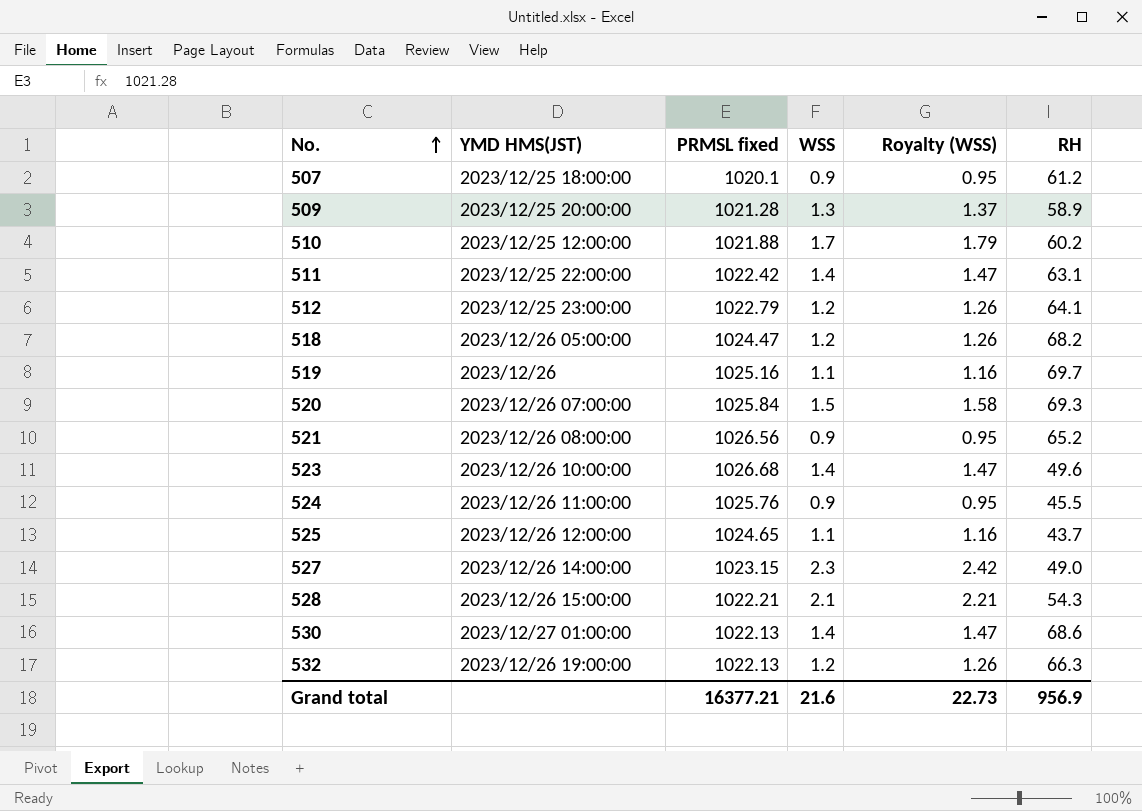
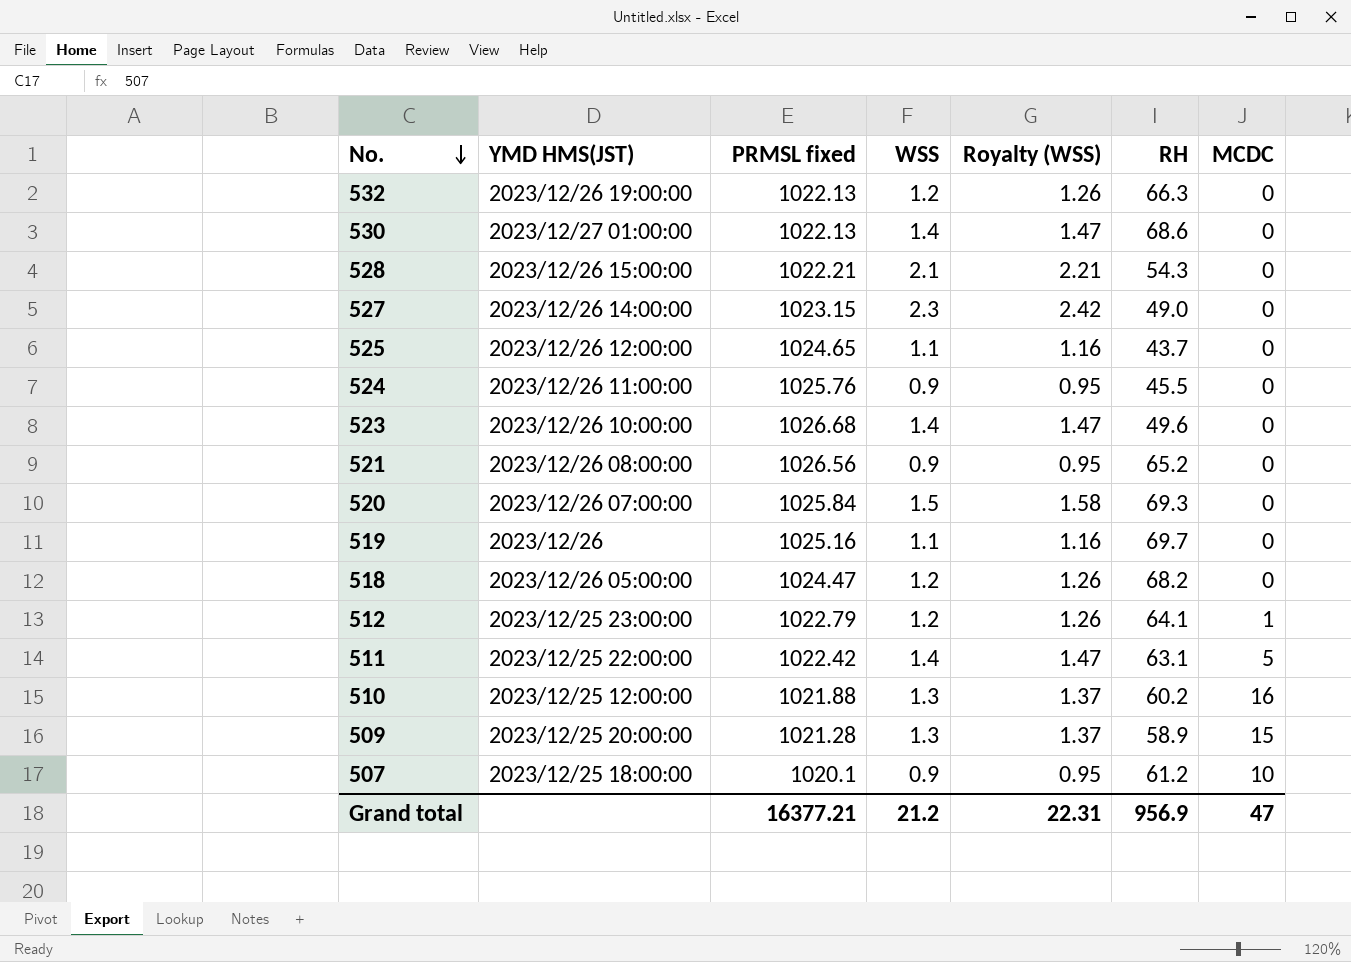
row order: No. ascending -> No. descending
column MCDC | position: none -> 7
510 | WSS: 1.7 -> 1.3
510 | Royalty (WSS): 1.79 -> 1.37
Grand total | WSS: 21.6 -> 21.2
Grand total | Royalty (WSS): 22.73 -> 22.31

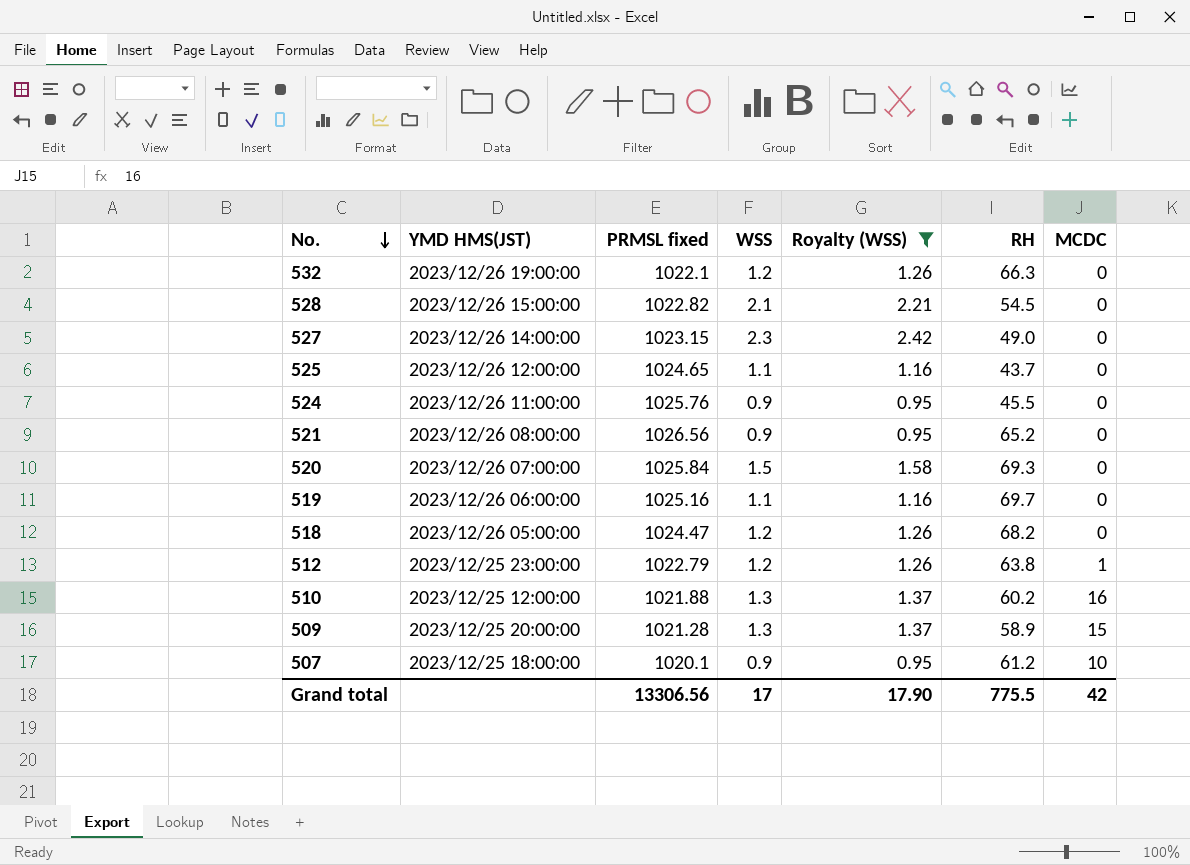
filter: none -> Royalty (WSS) != 1.47
532 | PRMSL fixed: 1022.13 -> 1022.1
528 | PRMSL fixed: 1022.21 -> 1022.82
528 | RH: 54.3 -> 54.5
519 | YMD HMS(JST): 2023/12/26 -> 2023/12/26 06:00:00
512 | RH: 64.1 -> 63.8
Grand total | PRMSL fixed: 16377.21 -> 13306.56
Grand total | WSS: 21.2 -> 17
Grand total | Royalty (WSS): 22.31 -> 17.90
Grand total | RH: 956.9 -> 775.5
Grand total | MCDC: 47 -> 42

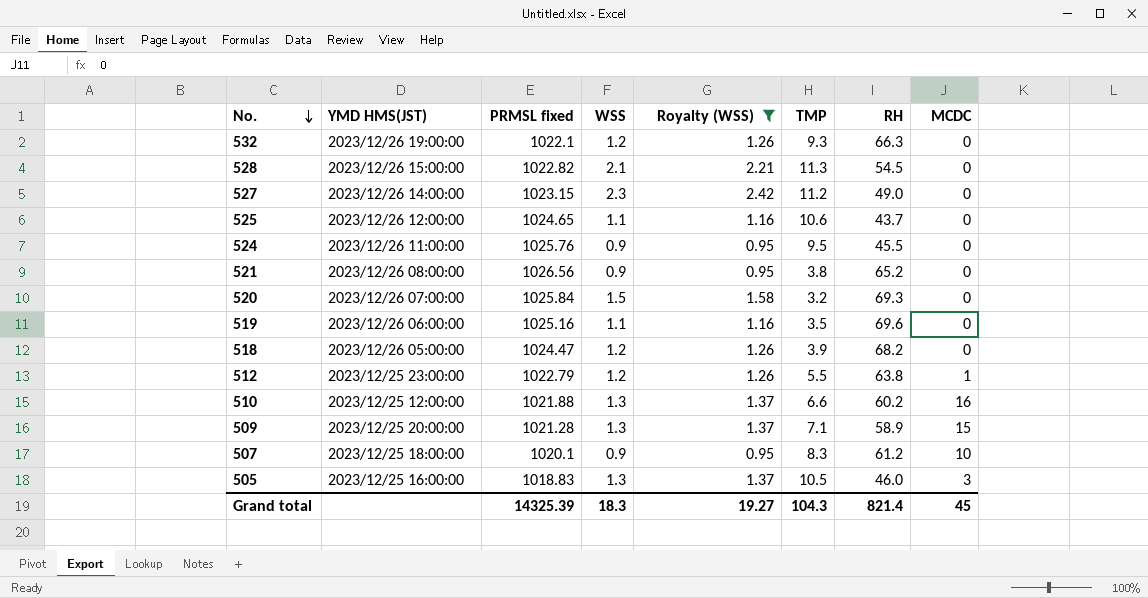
column TMP | position: none -> 6
519 | RH: 69.7 -> 69.6
row 505: none -> 2023/12/25 16:00:00 | 1018.83 | 1.3 | 1.37 | 10.5 | 46.0 | 3
Grand total | PRMSL fixed: 13306.56 -> 14325.39
Grand total | WSS: 17 -> 18.3
Grand total | Royalty (WSS): 17.90 -> 19.27
Grand total | RH: 775.5 -> 821.4
Grand total | MCDC: 42 -> 45

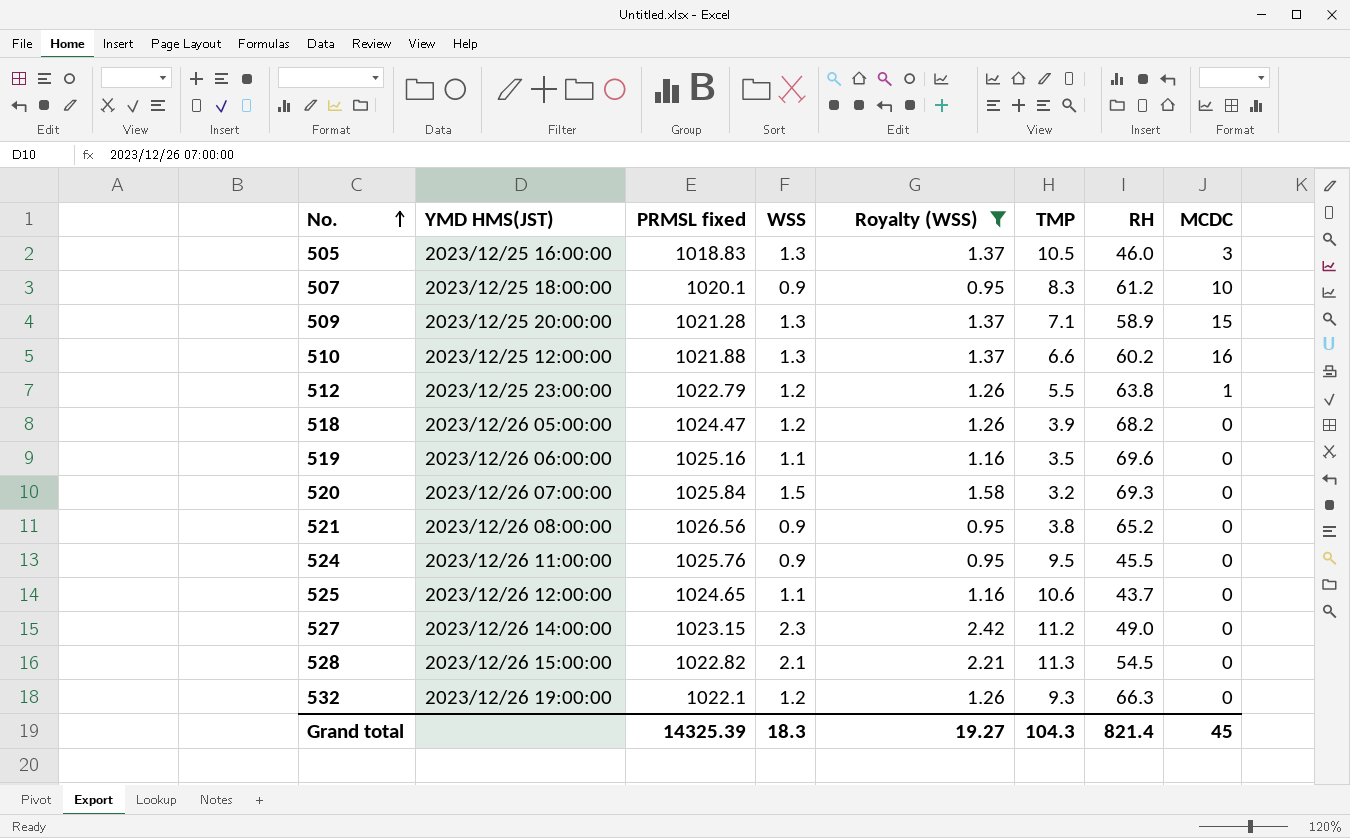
row order: No. descending -> No. ascending

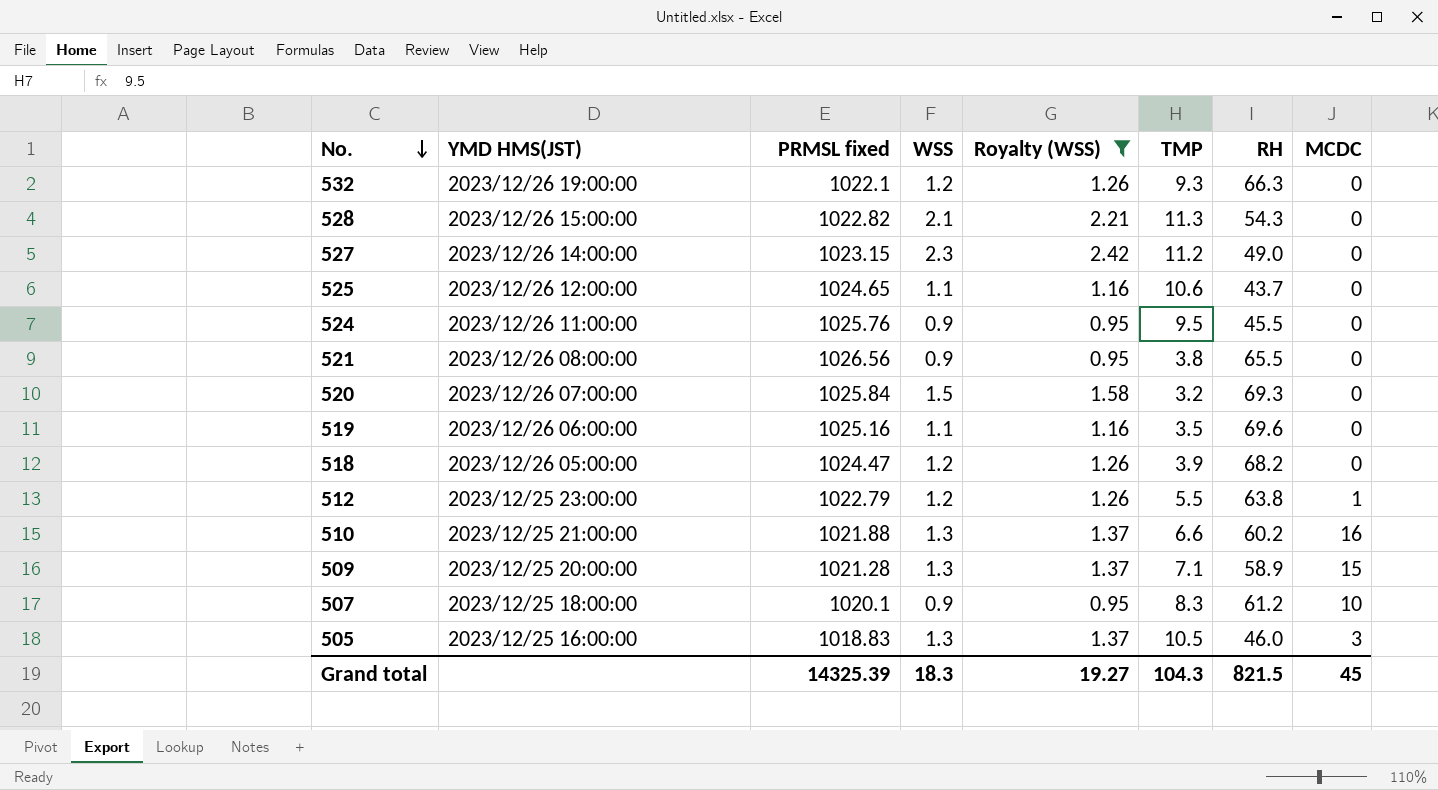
row order: No. ascending -> No. descending
528 | RH: 54.5 -> 54.3
521 | RH: 65.2 -> 65.5
510 | YMD HMS(JST): 2023/12/25 12:00:00 -> 2023/12/25 21:00:00
Grand total | RH: 821.4 -> 821.5

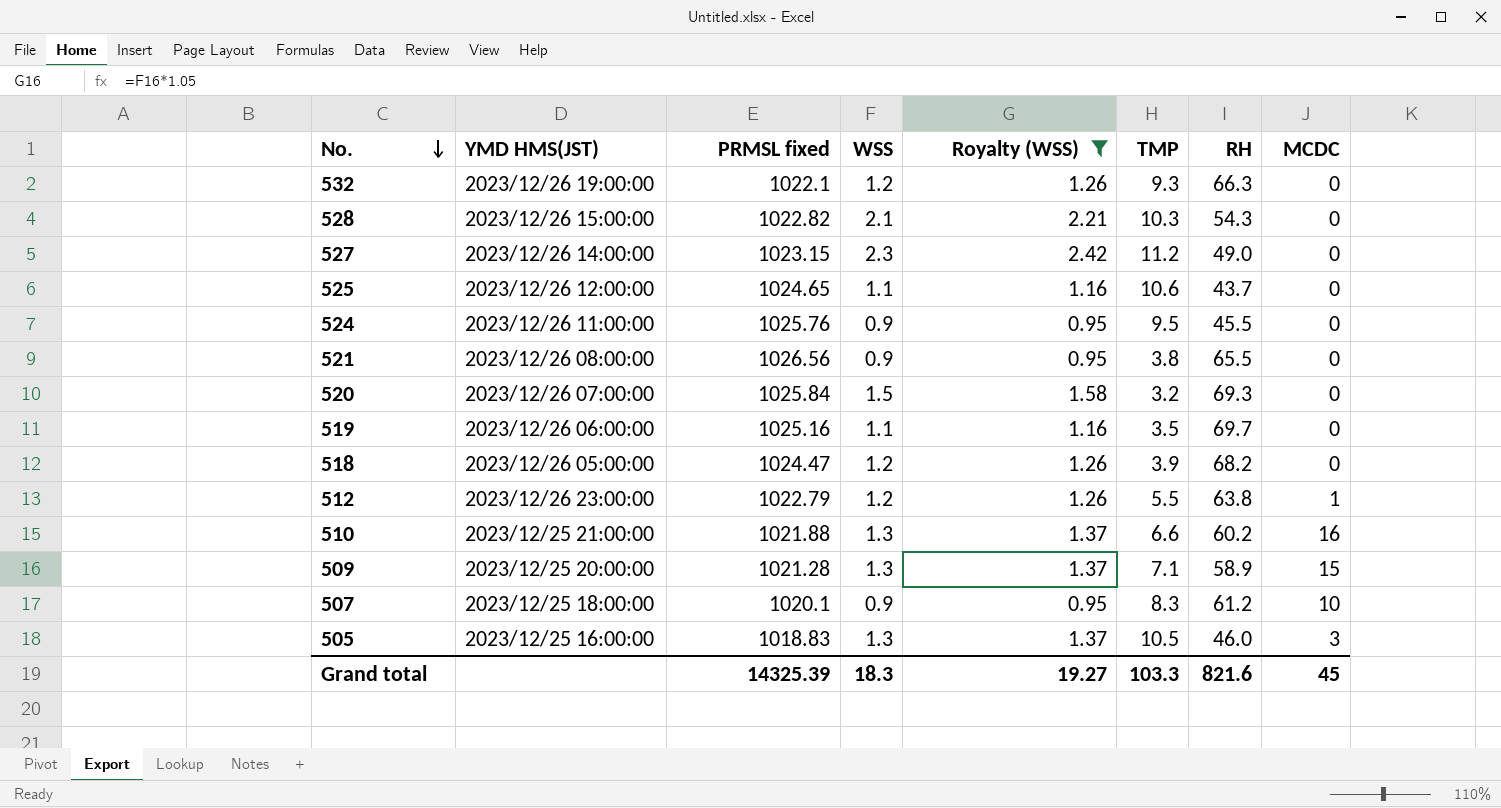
528 | TMP: 11.3 -> 10.3
519 | RH: 69.6 -> 69.7
512 | YMD HMS(JST): 2023/12/25 23:00:00 -> 2023/12/26 23:00:00
Grand total | TMP: 104.3 -> 103.3
Grand total | RH: 821.5 -> 821.6

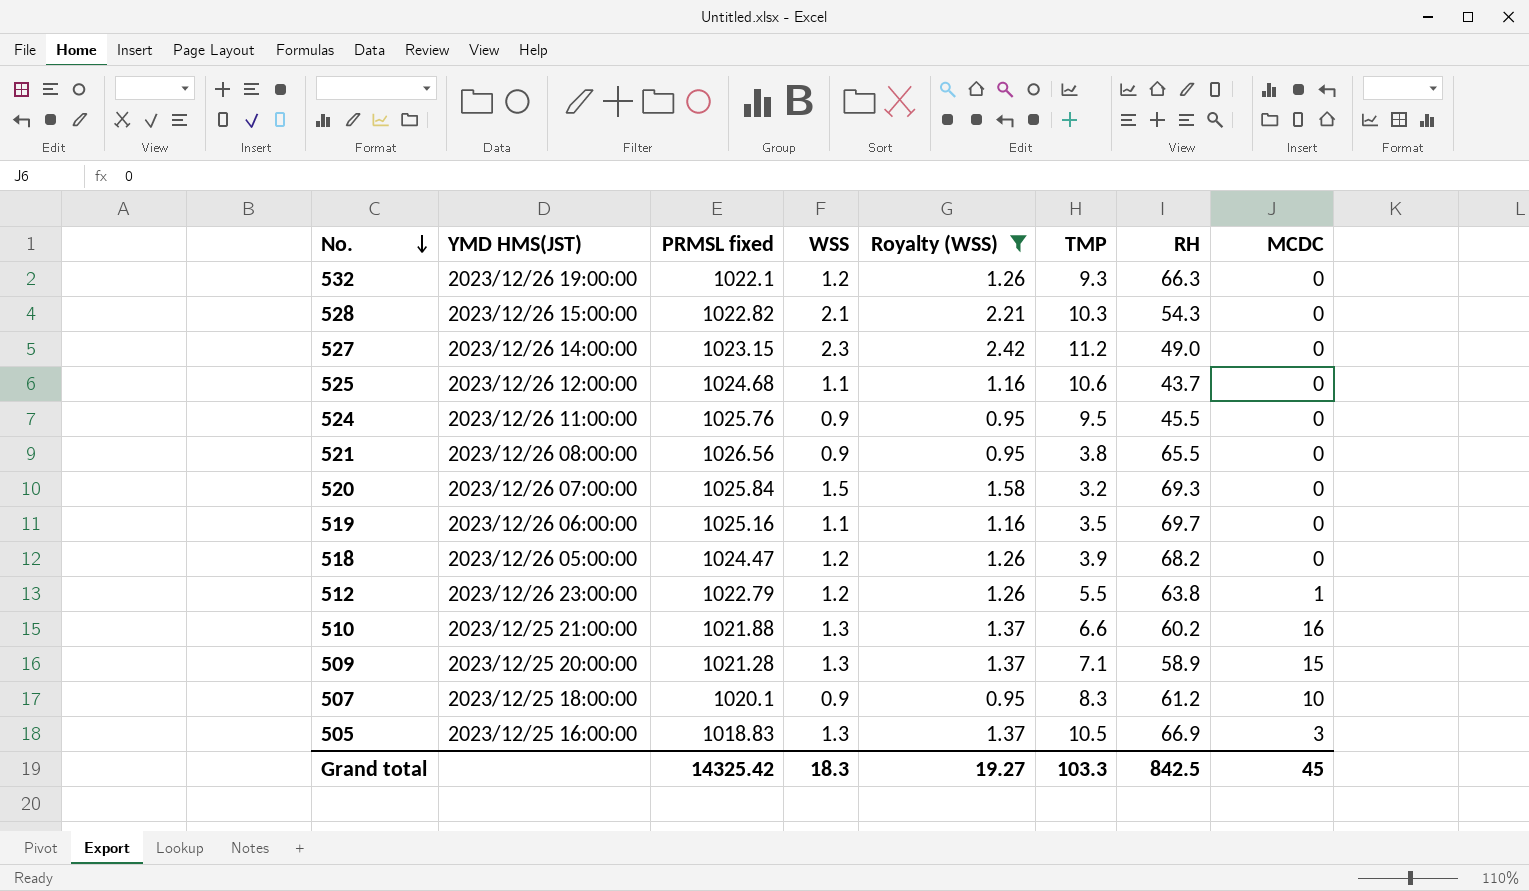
525 | PRMSL fixed: 1024.65 -> 1024.68
505 | RH: 46.0 -> 66.9
Grand total | PRMSL fixed: 14325.39 -> 14325.42
Grand total | RH: 821.6 -> 842.5

